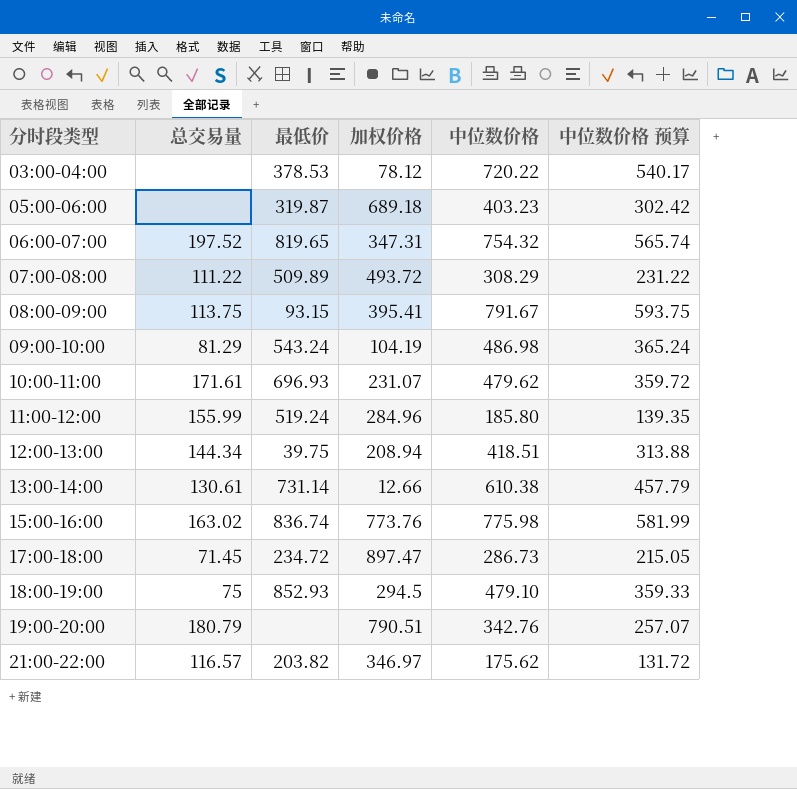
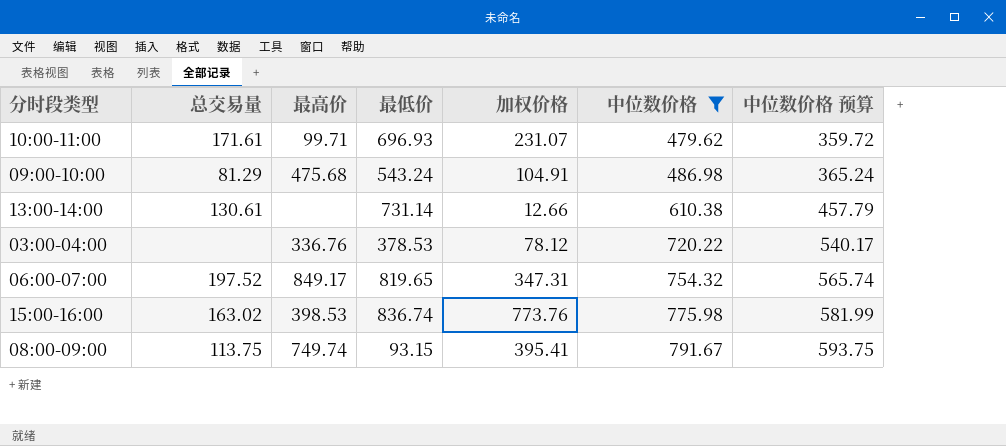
filter: none -> 中位数价格 >= 479.62
row order: 分时段类型 ascending -> 中位数价格 ascending
column 最高价 | position: none -> 3
09:00-10:00 | 加权价格: 104.19 -> 104.91

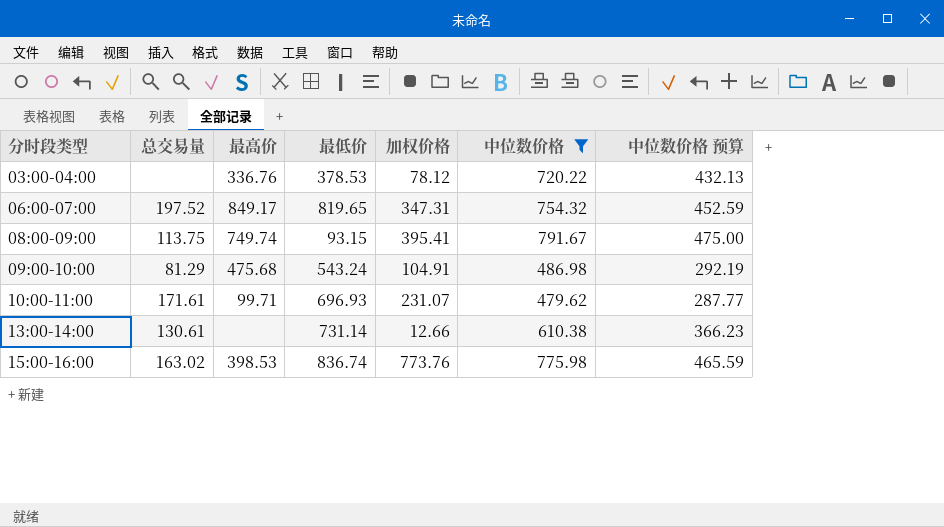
row order: 中位数价格 ascending -> 分时段类型 ascending
column 中位数价格 预算 | formula: [中位数价格] * 0.75 -> [中位数价格] * 0.6

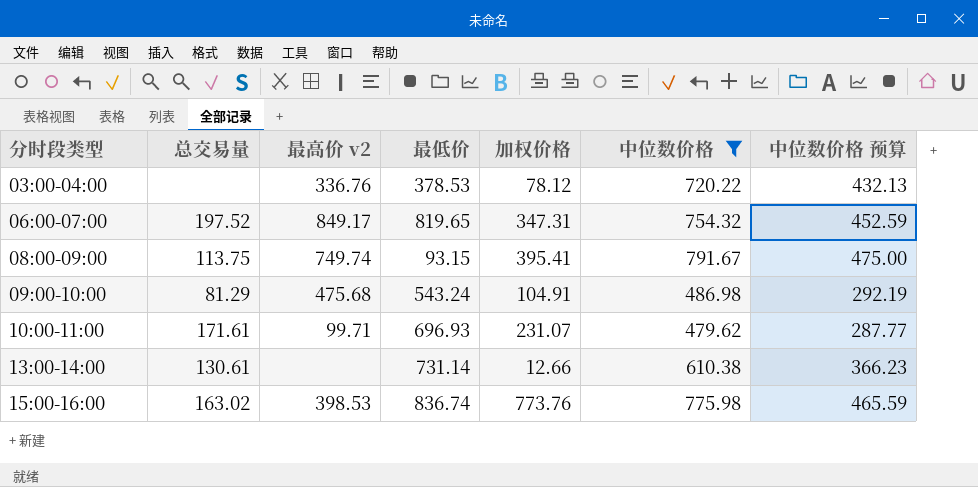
column name: 最高价 -> 最高价 v2

